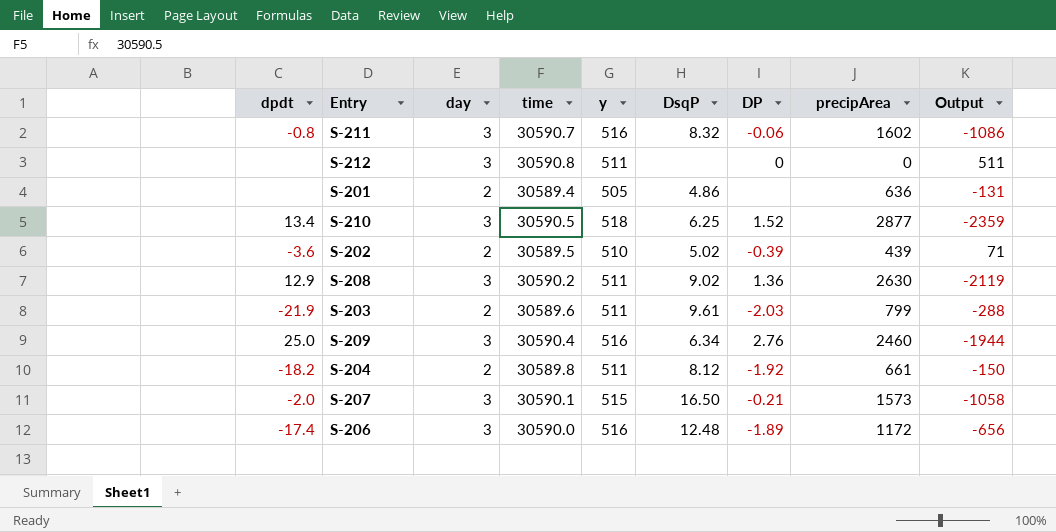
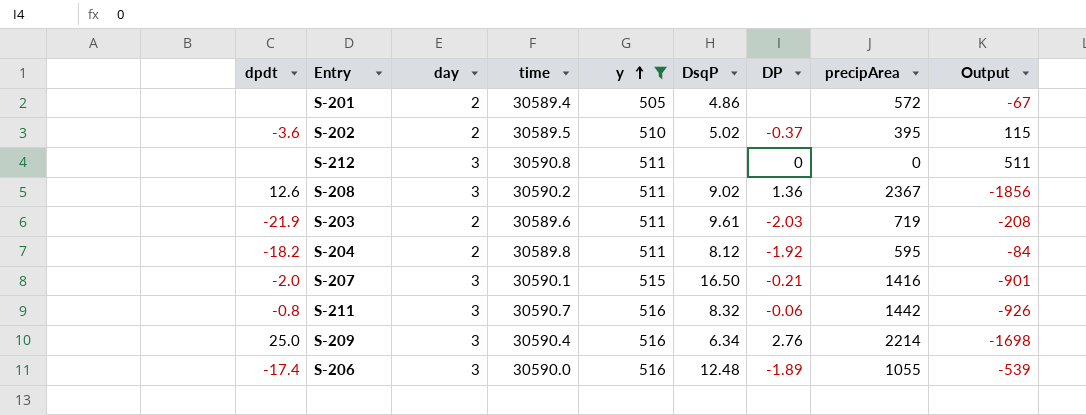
filter: none -> y != 518
row order: none -> y ascending
S-201 | precipArea: 636 -> 572
S-201 | Output: -131 -> -67
S-202 | DP: -0.39 -> -0.37
S-202 | precipArea: 439 -> 395
S-202 | Output: 71 -> 115
S-208 | dpdt: 12.9 -> 12.6
S-208 | precipArea: 2630 -> 2367
S-208 | Output: -2119 -> -1856
S-203 | precipArea: 799 -> 719
S-203 | Output: -288 -> -208
S-204 | precipArea: 661 -> 595
S-204 | Output: -150 -> -84
S-207 | precipArea: 1573 -> 1416
S-207 | Output: -1058 -> -901
S-211 | precipArea: 1602 -> 1442
S-211 | Output: -1086 -> -926
S-209 | precipArea: 2460 -> 2214
S-209 | Output: -1944 -> -1698
S-206 | precipArea: 1172 -> 1055
S-206 | Output: -656 -> -539

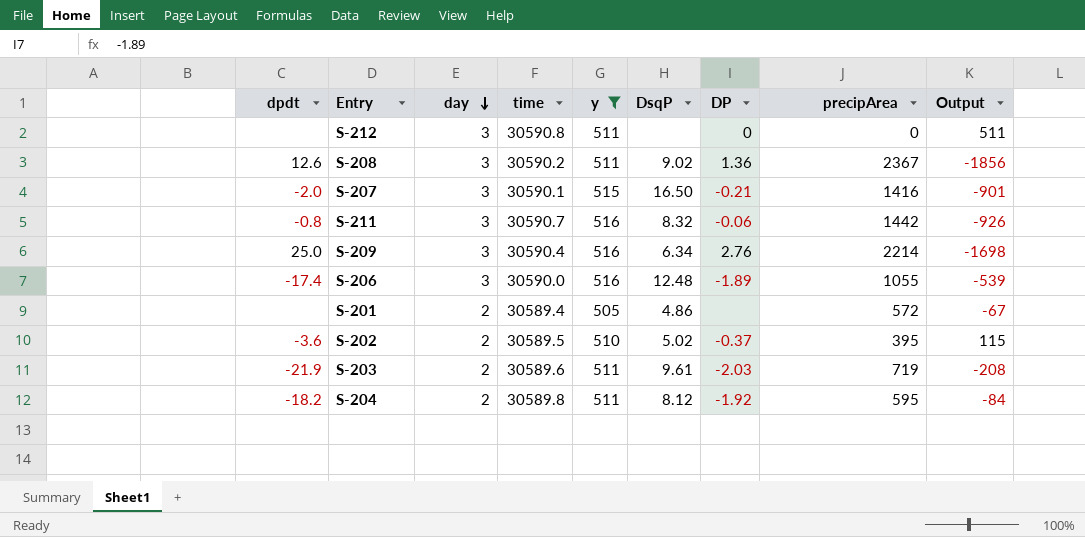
row order: y ascending -> day descending

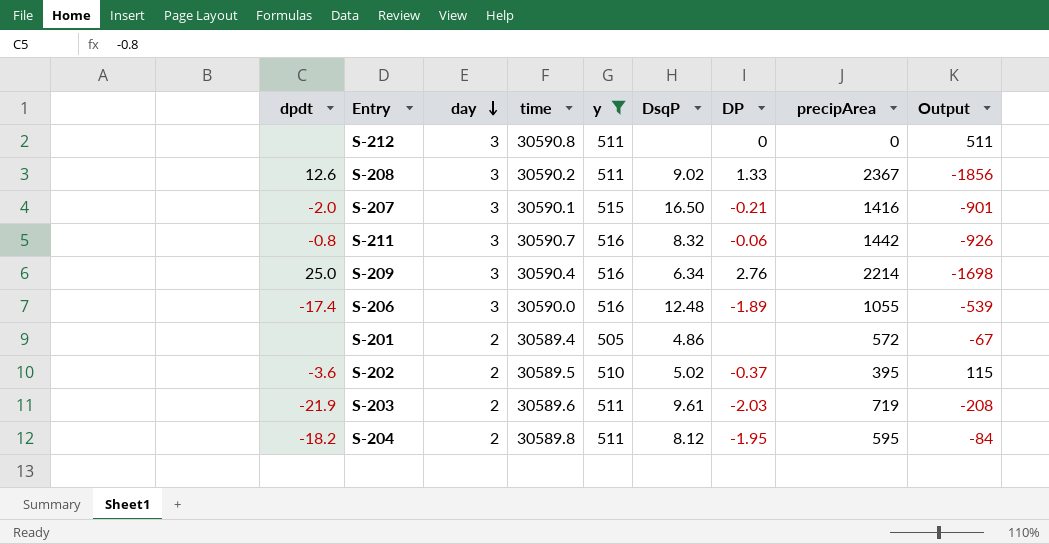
S-208 | DP: 1.36 -> 1.33
S-204 | DP: -1.92 -> -1.95

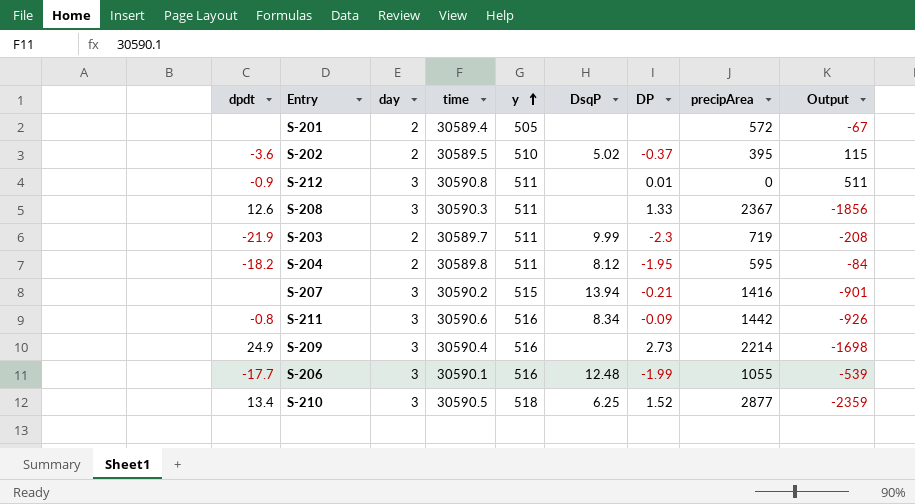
filter: y != 518 -> none
row order: day descending -> y ascending
S-201 | DsqP: 4.86 -> none
S-212 | dpdt: none -> -0.9
S-212 | DP: 0 -> 0.01
S-208 | time: 30590.2 -> 30590.3
S-208 | DsqP: 9.02 -> none
S-203 | time: 30589.6 -> 30589.7
S-203 | DsqP: 9.61 -> 9.99
S-203 | DP: -2.03 -> -2.3
S-207 | dpdt: -2.0 -> none
S-207 | time: 30590.1 -> 30590.2
S-207 | DsqP: 16.50 -> 13.94
S-211 | time: 30590.7 -> 30590.6
S-211 | DsqP: 8.32 -> 8.34
S-211 | DP: -0.06 -> -0.09
S-209 | dpdt: 25.0 -> 24.9
S-209 | DsqP: 6.34 -> none
S-209 | DP: 2.76 -> 2.73
S-206 | dpdt: -17.4 -> -17.7
S-206 | time: 30590.0 -> 30590.1
S-206 | DP: -1.89 -> -1.99

